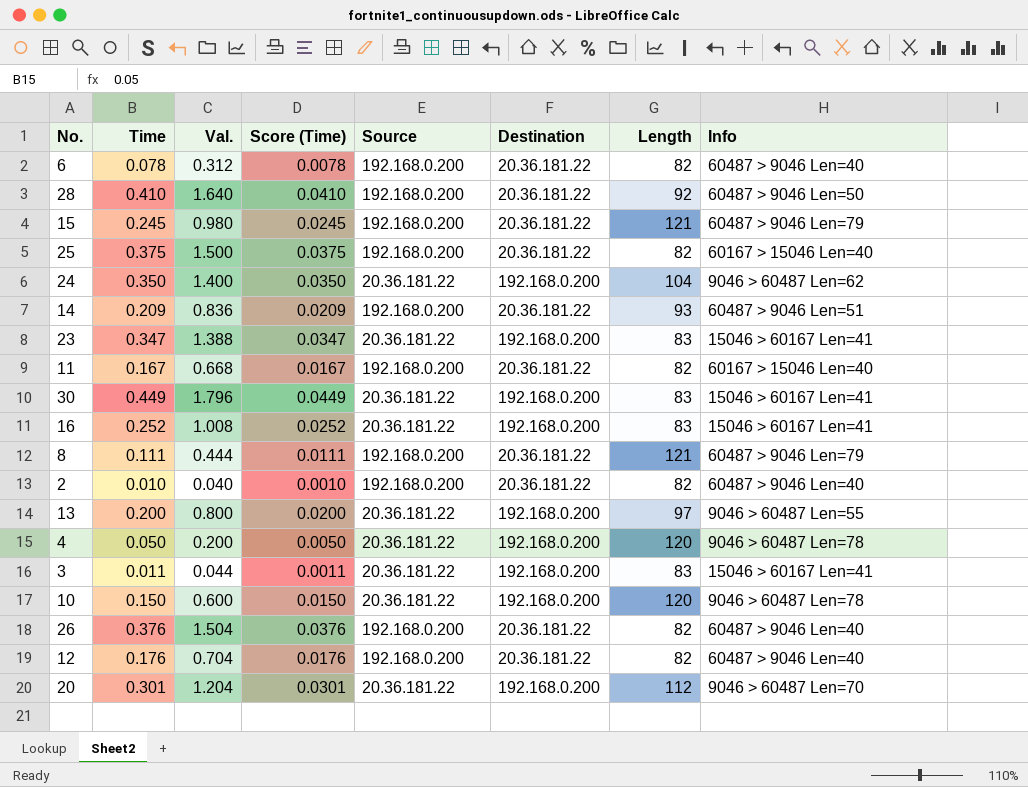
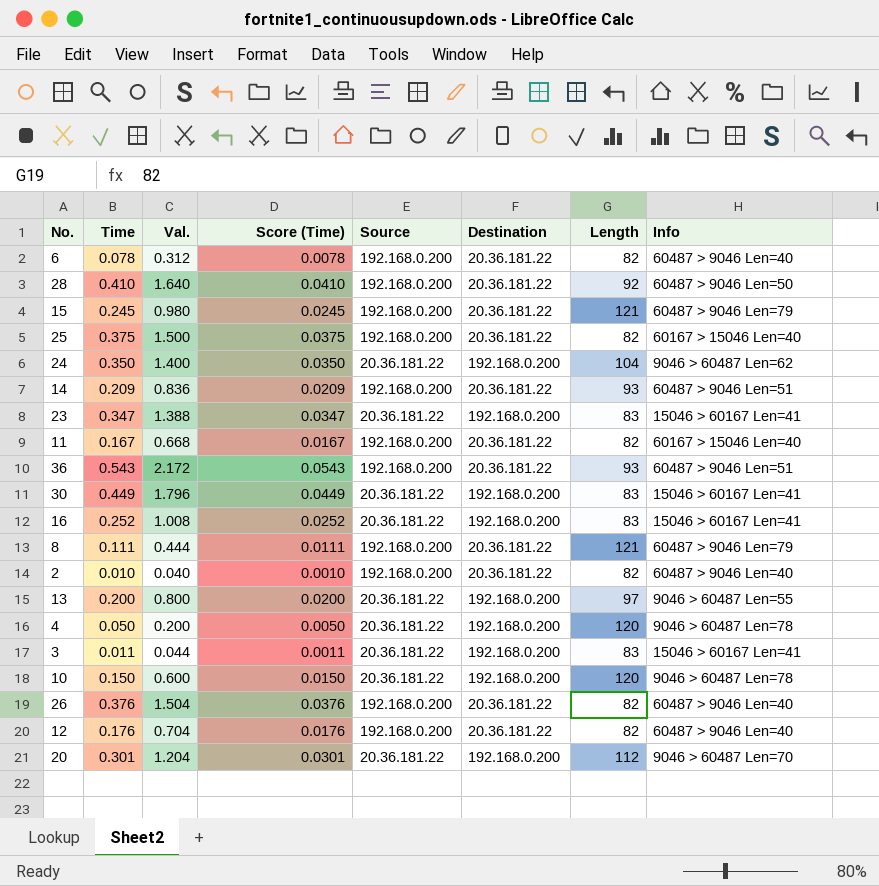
row 36: none -> 0.543 | 2.172 | 0.0543 | 192.168.0.200 | 20.36.181.22 | 93 | 60487 > 9046 Len=51

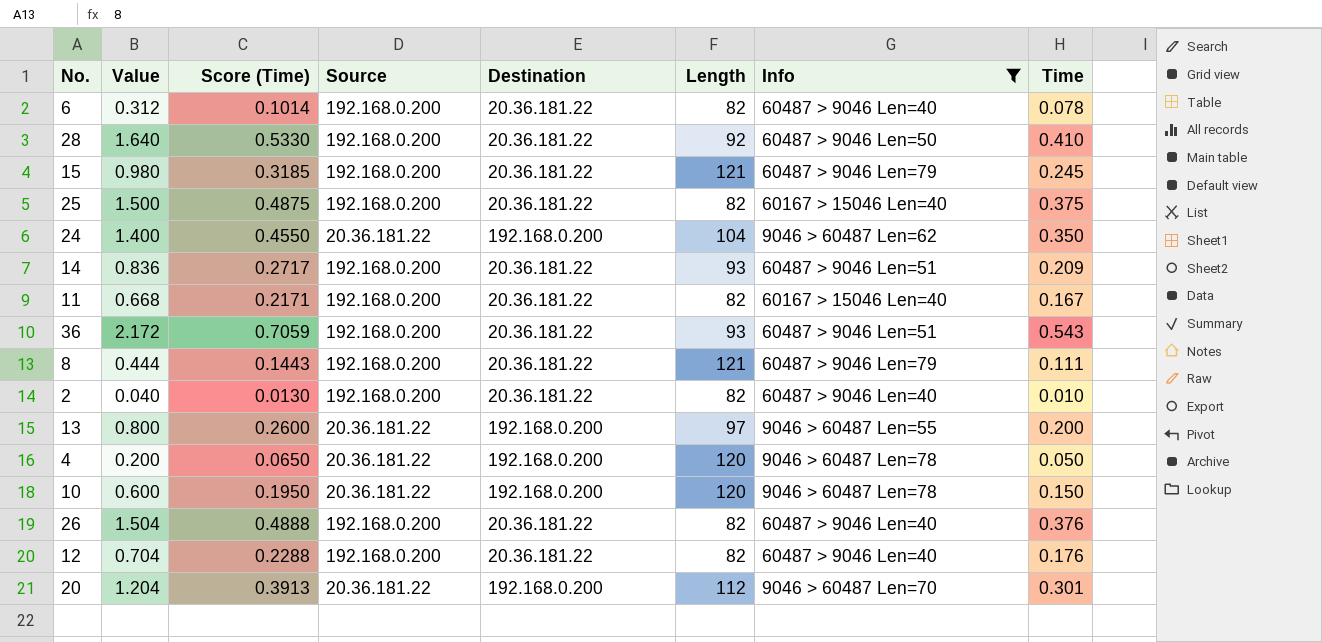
filter: none -> Info != 15046 > 60167 Len=41
column name: Val. -> Value
column Score (Time) | formula: [Time] * 0.1 -> [Time] * 1.3
column Time | position: 2 -> 8

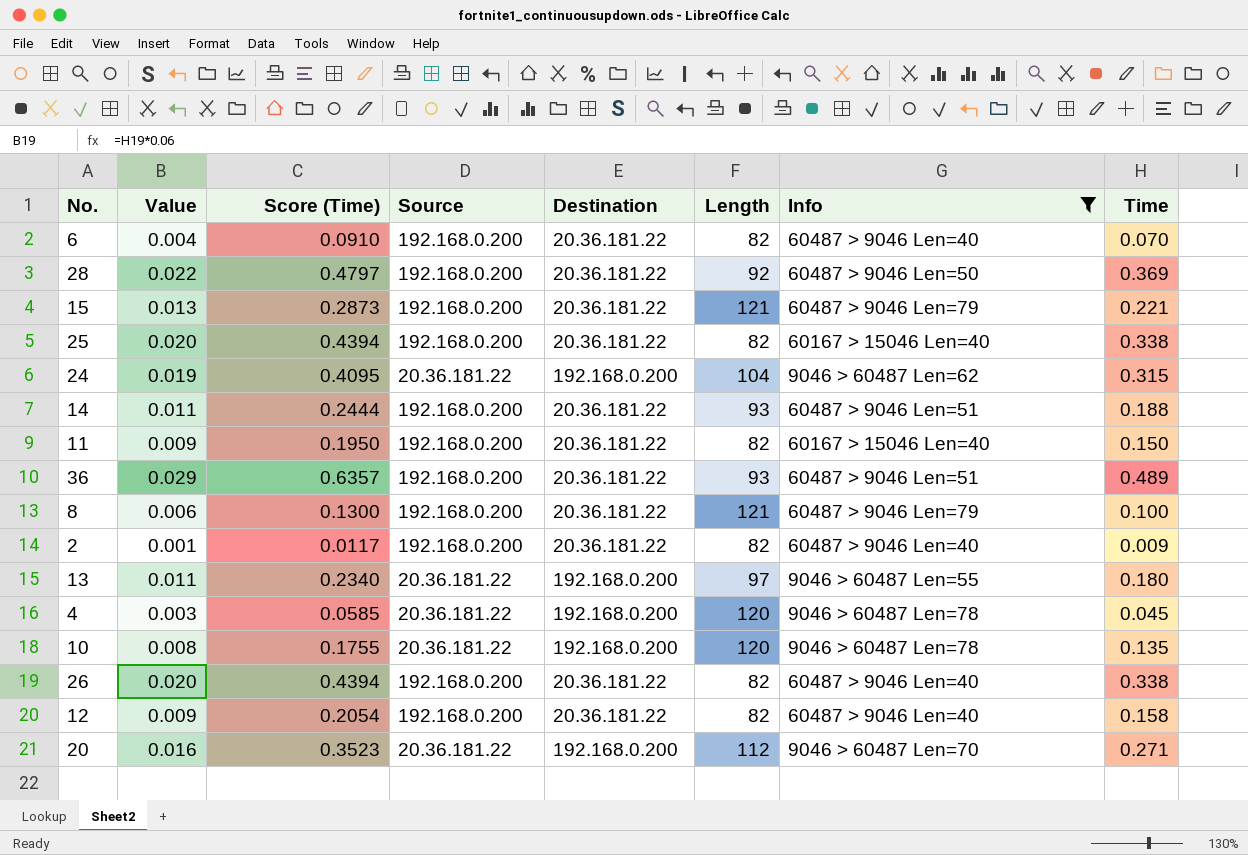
column Value | formula: [Time] * 4 -> [Time] * 0.06
6 | Score (Time): 0.1014 -> 0.0910
6 | Time: 0.078 -> 0.070
28 | Score (Time): 0.5330 -> 0.4797
28 | Time: 0.410 -> 0.369
15 | Score (Time): 0.3185 -> 0.2873
15 | Time: 0.245 -> 0.221
25 | Score (Time): 0.4875 -> 0.4394
25 | Time: 0.375 -> 0.338
24 | Score (Time): 0.4550 -> 0.4095
24 | Time: 0.350 -> 0.315
14 | Score (Time): 0.2717 -> 0.2444
14 | Time: 0.209 -> 0.188
11 | Score (Time): 0.2171 -> 0.1950
11 | Time: 0.167 -> 0.150
36 | Score (Time): 0.7059 -> 0.6357
36 | Time: 0.543 -> 0.489
8 | Score (Time): 0.1443 -> 0.1300
8 | Time: 0.111 -> 0.100
2 | Score (Time): 0.0130 -> 0.0117
2 | Time: 0.010 -> 0.009
13 | Score (Time): 0.2600 -> 0.2340
13 | Time: 0.200 -> 0.180
4 | Score (Time): 0.0650 -> 0.0585
4 | Time: 0.050 -> 0.045
10 | Score (Time): 0.1950 -> 0.1755
10 | Time: 0.150 -> 0.135
26 | Score (Time): 0.4888 -> 0.4394
26 | Time: 0.376 -> 0.338
12 | Score (Time): 0.2288 -> 0.2054
12 | Time: 0.176 -> 0.158
20 | Score (Time): 0.3913 -> 0.3523
20 | Time: 0.301 -> 0.271

